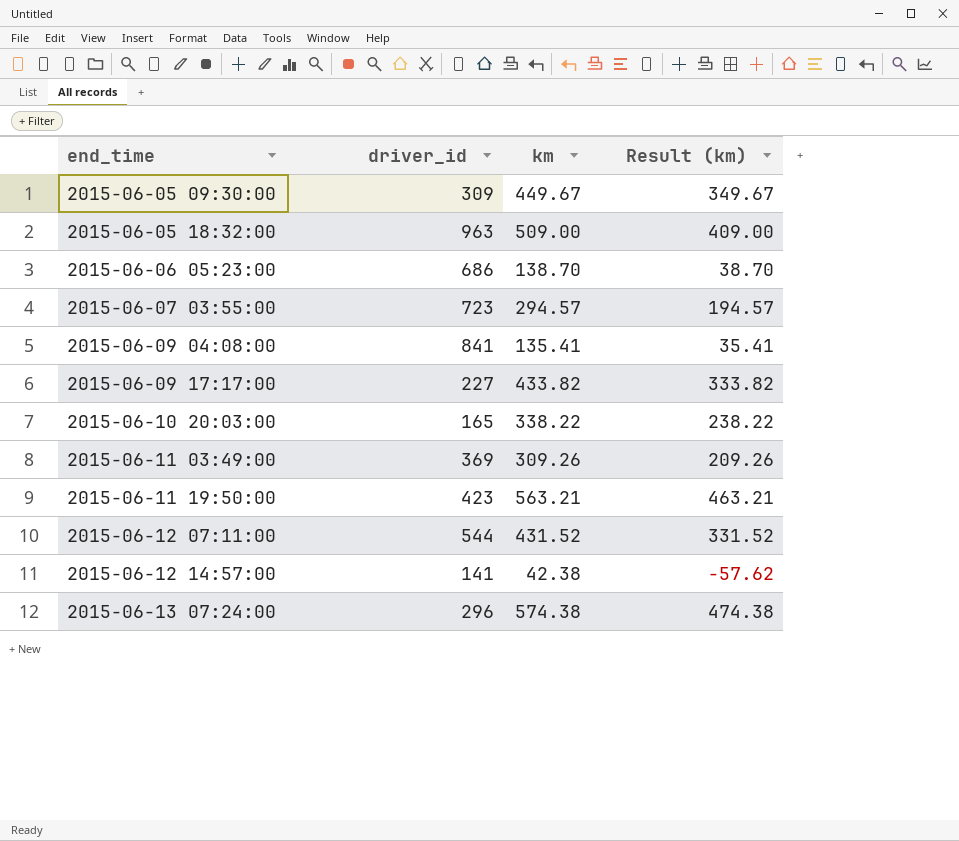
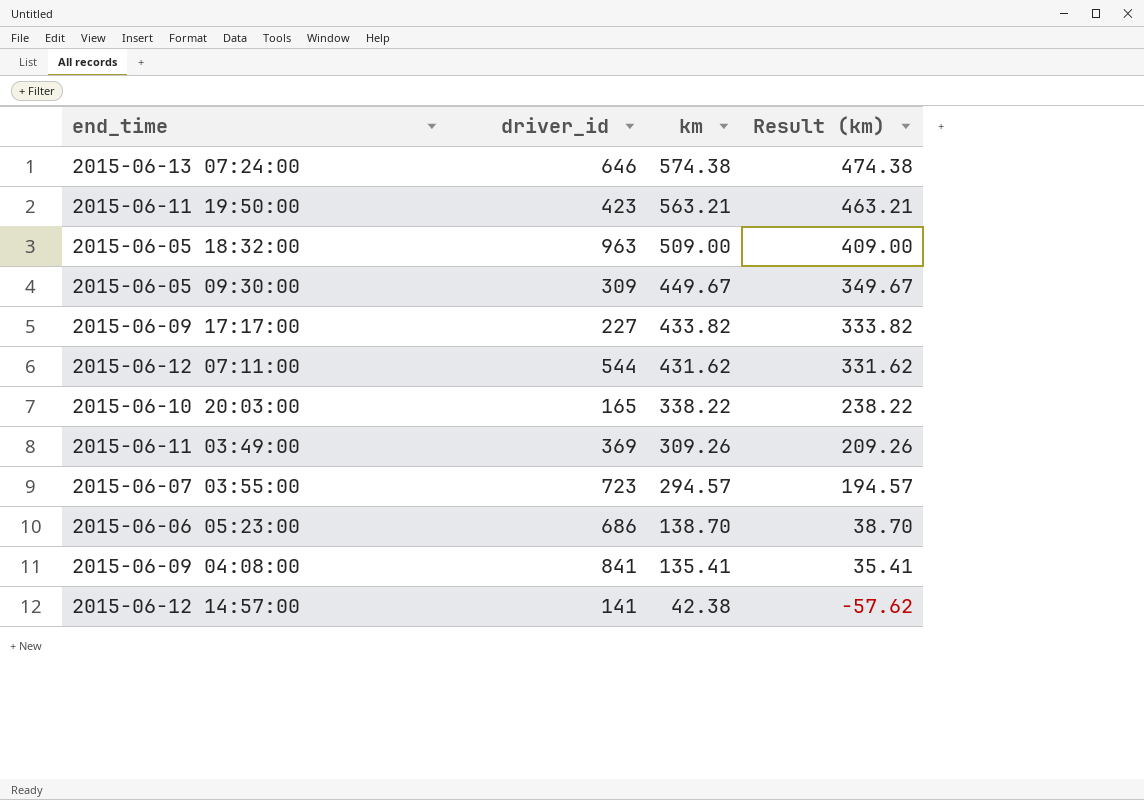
row order: end_time ascending -> km descending
2015-06-13 07:24:00 | driver_id: 296 -> 646
2015-06-12 07:11:00 | km: 431.52 -> 431.62
2015-06-12 07:11:00 | Result (km): 331.52 -> 331.62

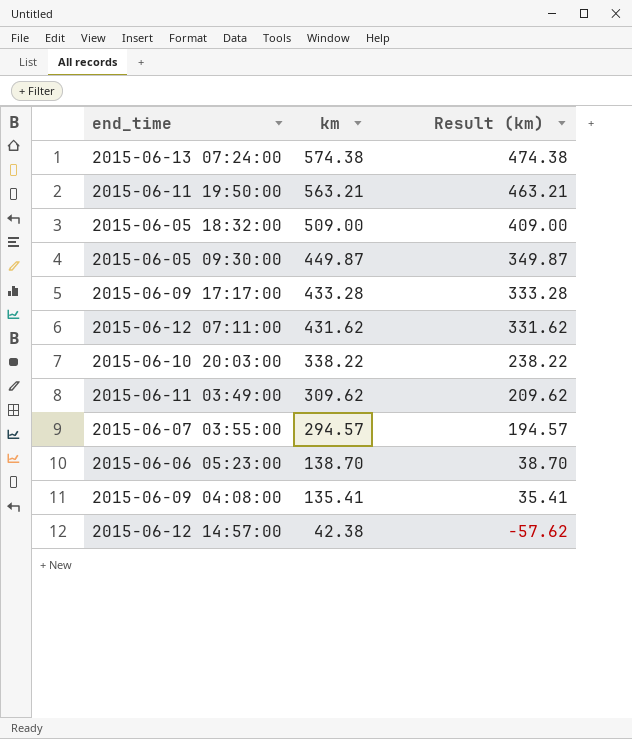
column driver_id | position: 2 -> none
2015-06-05 09:30:00 | km: 449.67 -> 449.87
2015-06-05 09:30:00 | Result (km): 349.67 -> 349.87
2015-06-09 17:17:00 | km: 433.82 -> 433.28
2015-06-09 17:17:00 | Result (km): 333.82 -> 333.28
2015-06-11 03:49:00 | km: 309.26 -> 309.62
2015-06-11 03:49:00 | Result (km): 209.26 -> 209.62

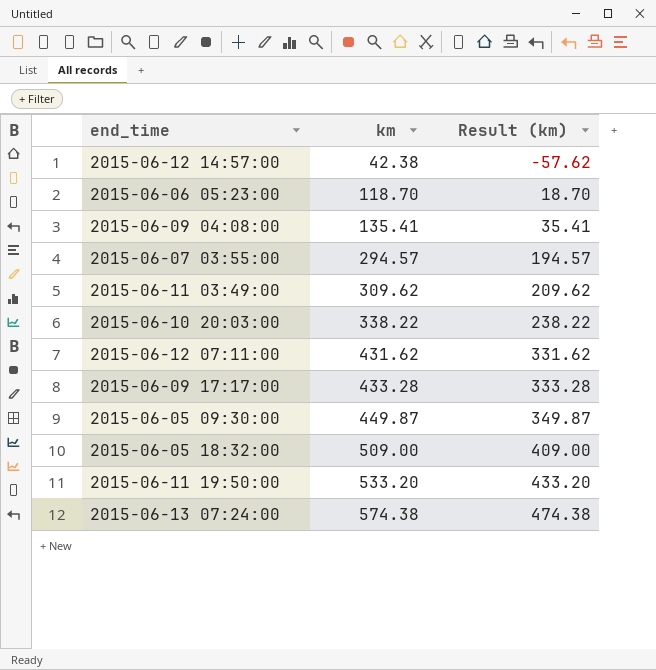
row order: km descending -> km ascending
2015-06-06 05:23:00 | km: 138.70 -> 118.70
2015-06-06 05:23:00 | Result (km): 38.70 -> 18.70
2015-06-11 19:50:00 | km: 563.21 -> 533.20
2015-06-11 19:50:00 | Result (km): 463.21 -> 433.20

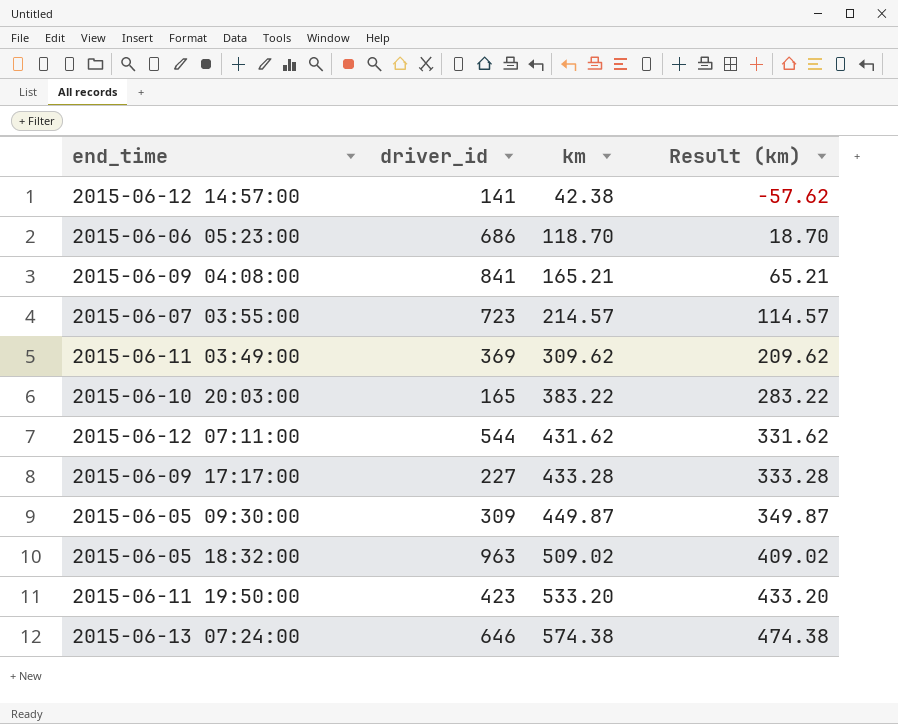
column driver_id | position: none -> 2
2015-06-09 04:08:00 | km: 135.41 -> 165.21
2015-06-09 04:08:00 | Result (km): 35.41 -> 65.21
2015-06-07 03:55:00 | km: 294.57 -> 214.57
2015-06-07 03:55:00 | Result (km): 194.57 -> 114.57
2015-06-10 20:03:00 | km: 338.22 -> 383.22
2015-06-10 20:03:00 | Result (km): 238.22 -> 283.22
2015-06-05 18:32:00 | km: 509.00 -> 509.02
2015-06-05 18:32:00 | Result (km): 409.00 -> 409.02

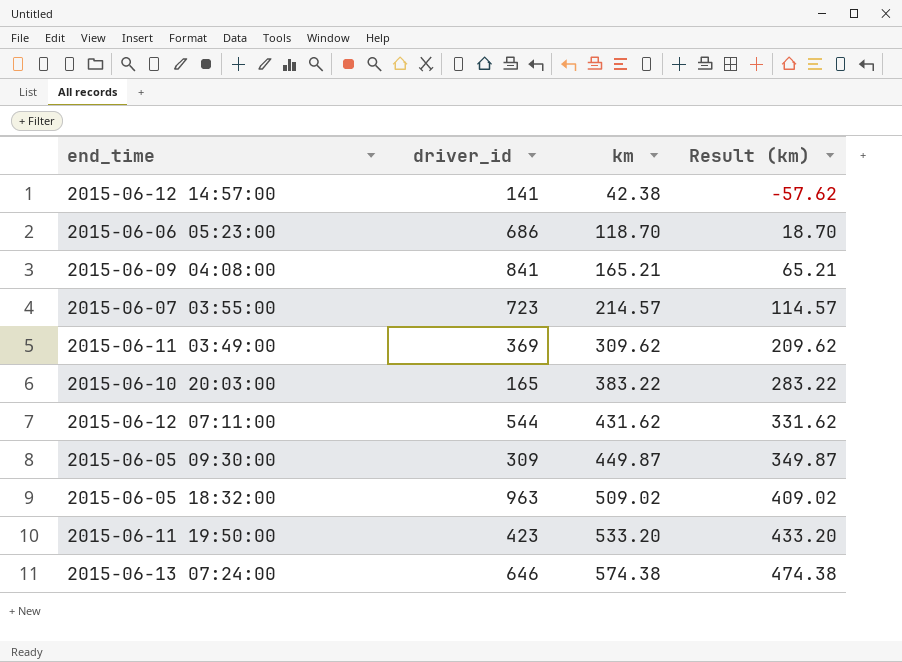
row 2015-06-09 17:17:00: 227 | 433.28 | 333.28 -> none

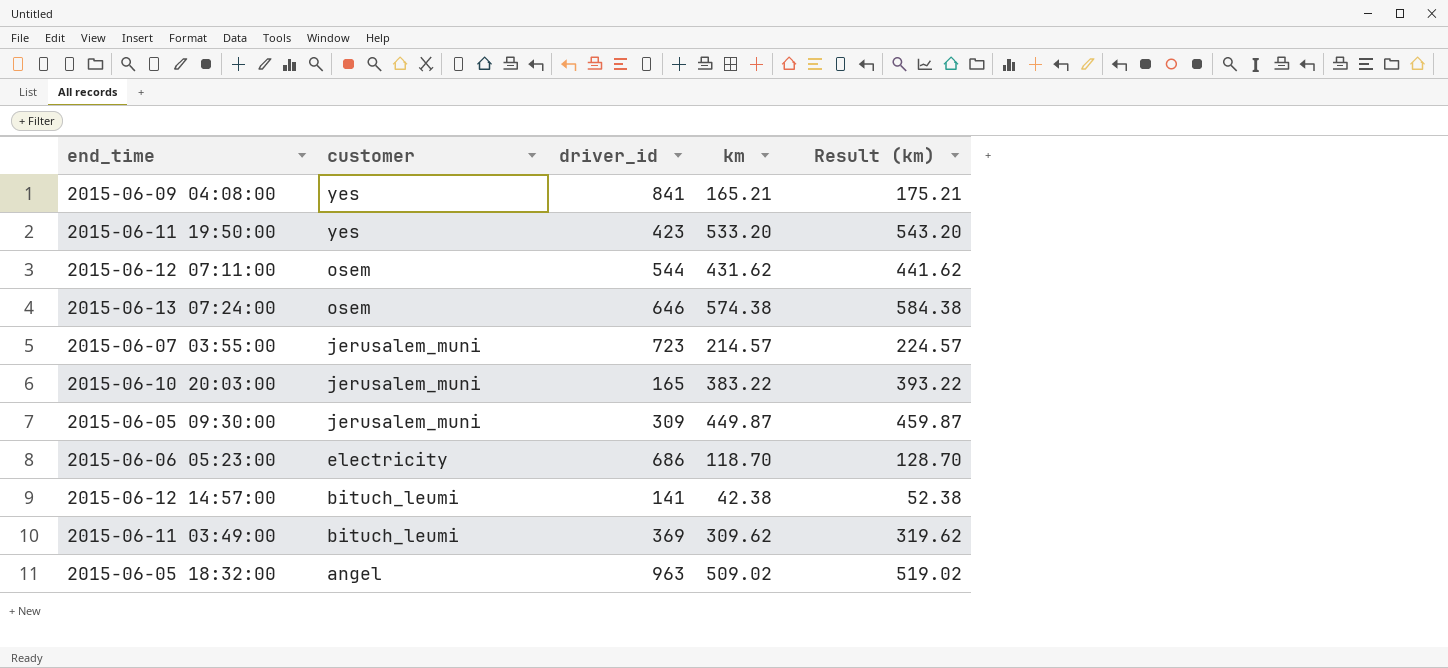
row order: km ascending -> customer descending
column customer | position: none -> 2
column Result (km) | formula: [km] - 100 -> [km] + 10

